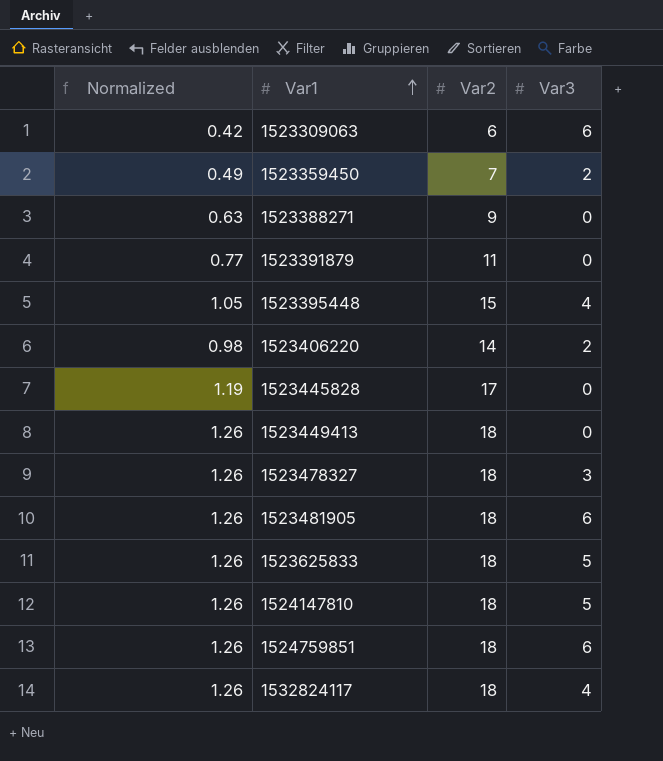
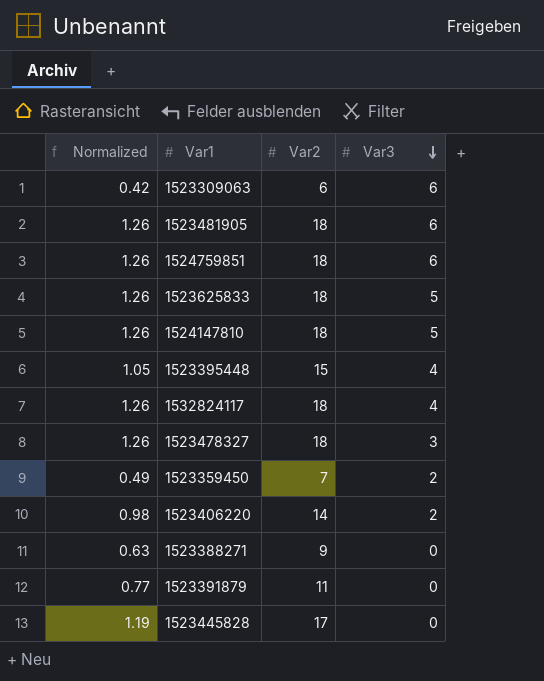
row order: Var1 ascending -> Var3 descending
row 1523449413: 1.26 | 18 | 0 -> none

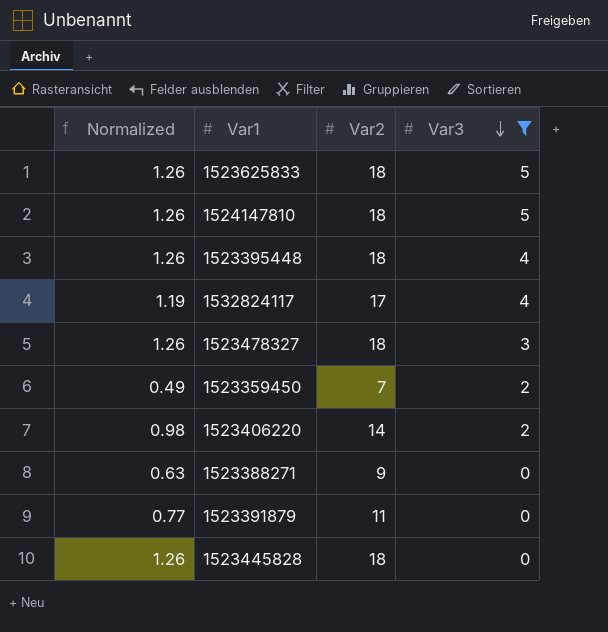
filter: none -> Var3 != 6
1523395448 | Normalized: 1.05 -> 1.26
1523395448 | Var2: 15 -> 18
1532824117 | Normalized: 1.26 -> 1.19
1532824117 | Var2: 18 -> 17
1523445828 | Normalized: 1.19 -> 1.26
1523445828 | Var2: 17 -> 18

